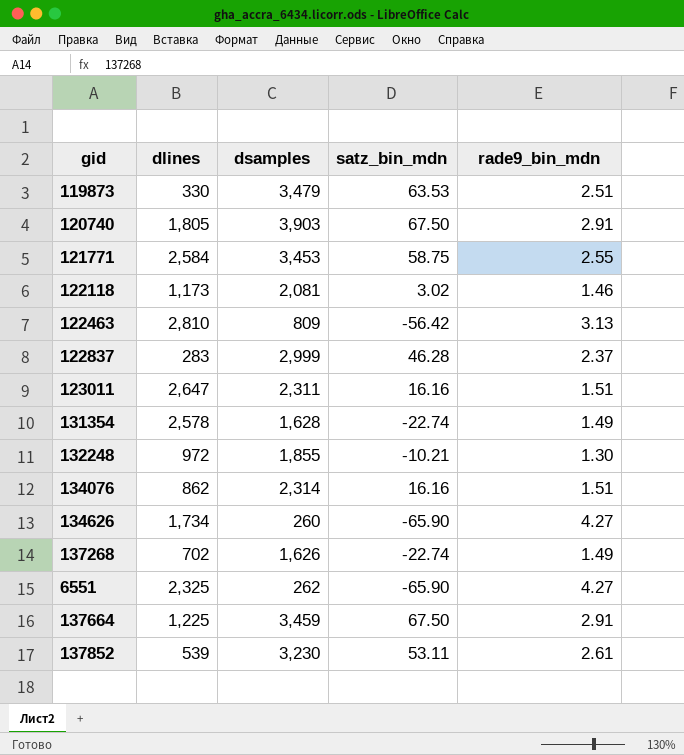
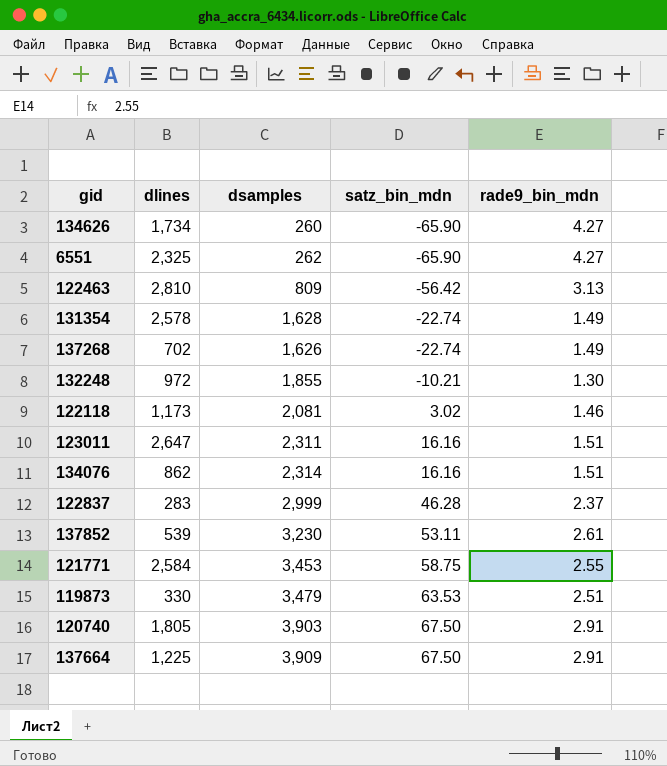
row order: none -> satz_bin_mdn ascending
137664 | dsamples: 3,459 -> 3,909

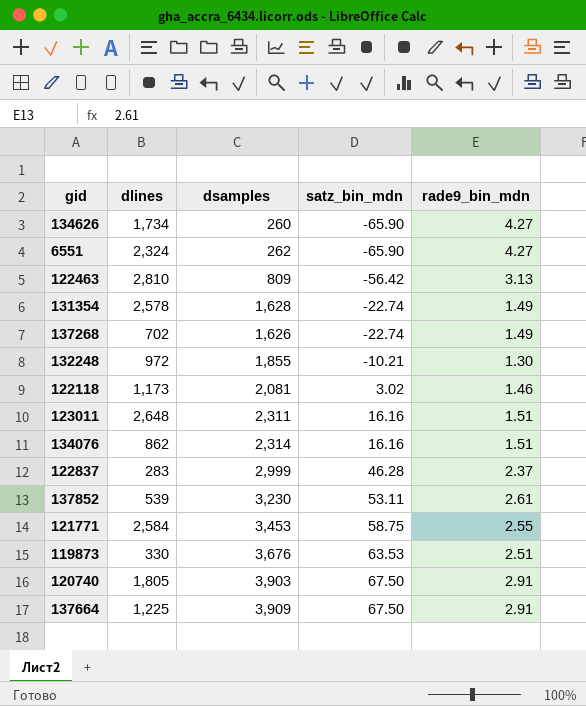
6551 | dlines: 2,325 -> 2,324
123011 | dlines: 2,647 -> 2,648
119873 | dsamples: 3,479 -> 3,676

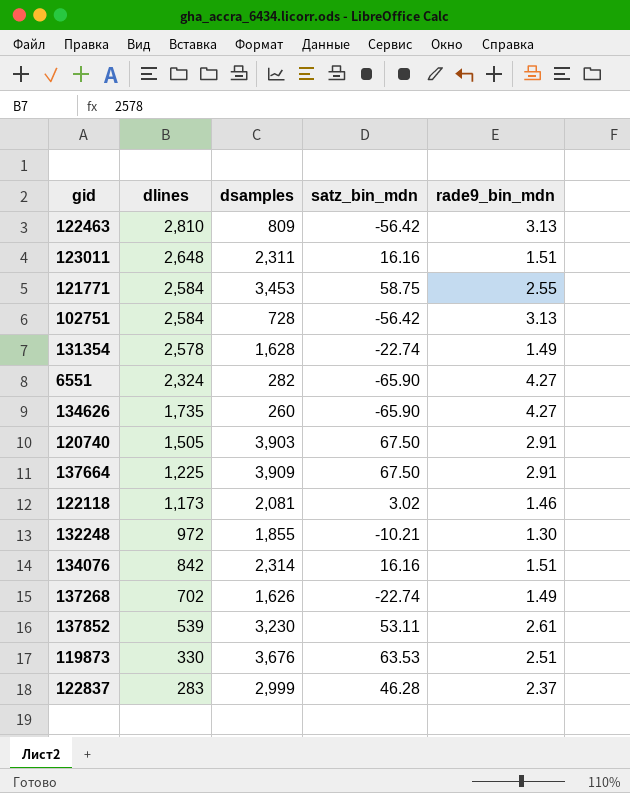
row order: satz_bin_mdn ascending -> dlines descending
row 102751: none -> 2,584 | 728 | -56.42 | 3.13
6551 | dsamples: 262 -> 282
134626 | dlines: 1,734 -> 1,735
120740 | dlines: 1,805 -> 1,505
134076 | dlines: 862 -> 842

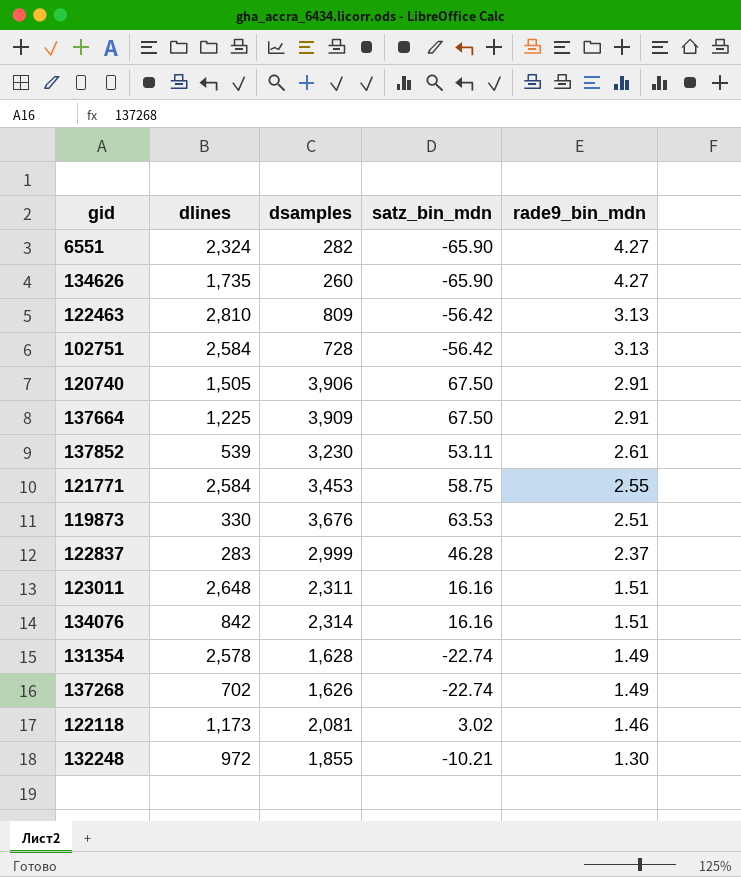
row order: dlines descending -> rade9_bin_mdn descending
120740 | dsamples: 3,903 -> 3,906

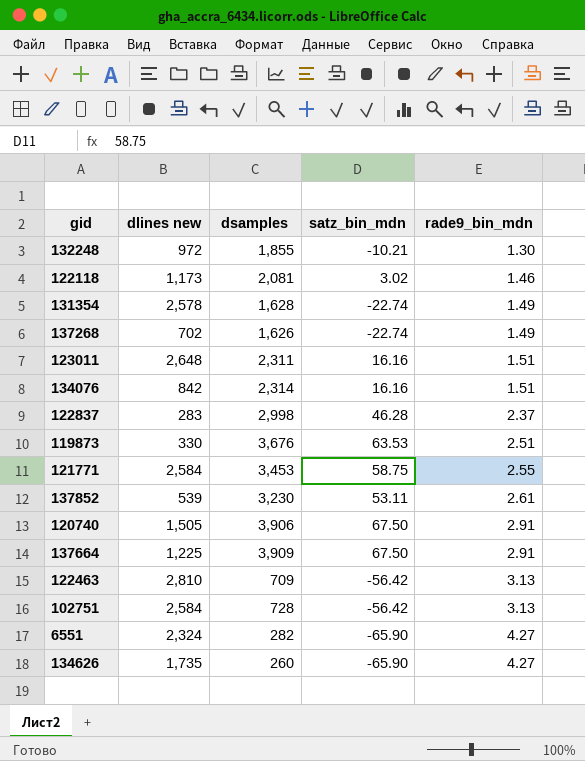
row order: rade9_bin_mdn descending -> rade9_bin_mdn ascending
column name: dlines -> dlines new
122837 | dsamples: 2,999 -> 2,998
122463 | dsamples: 809 -> 709

